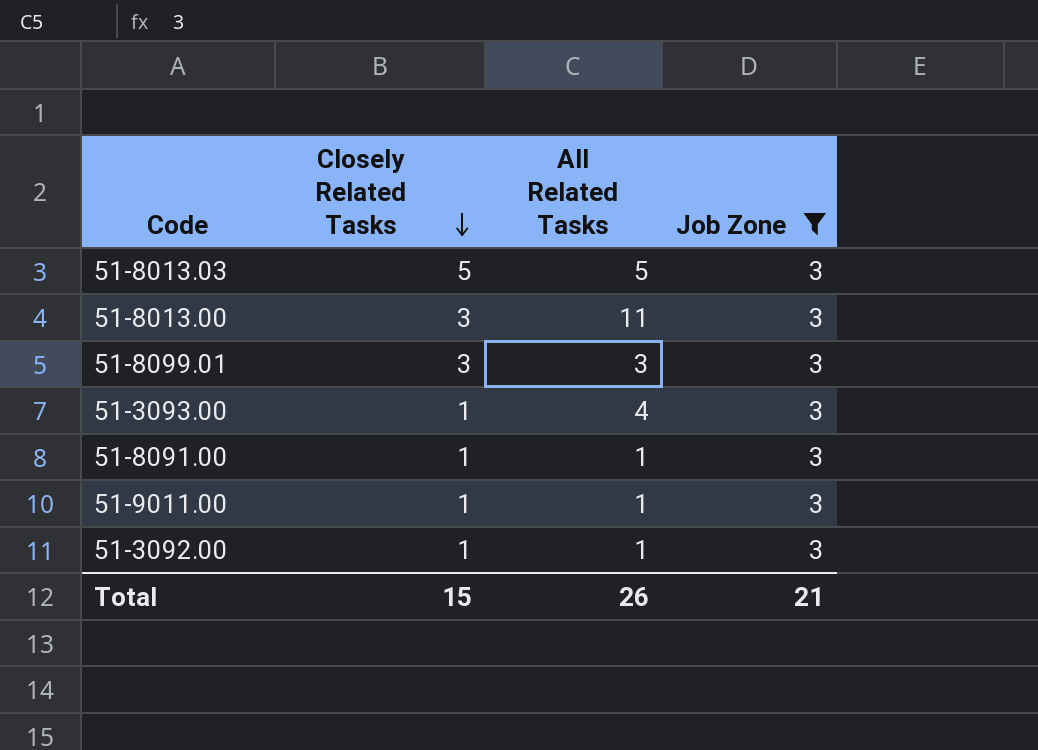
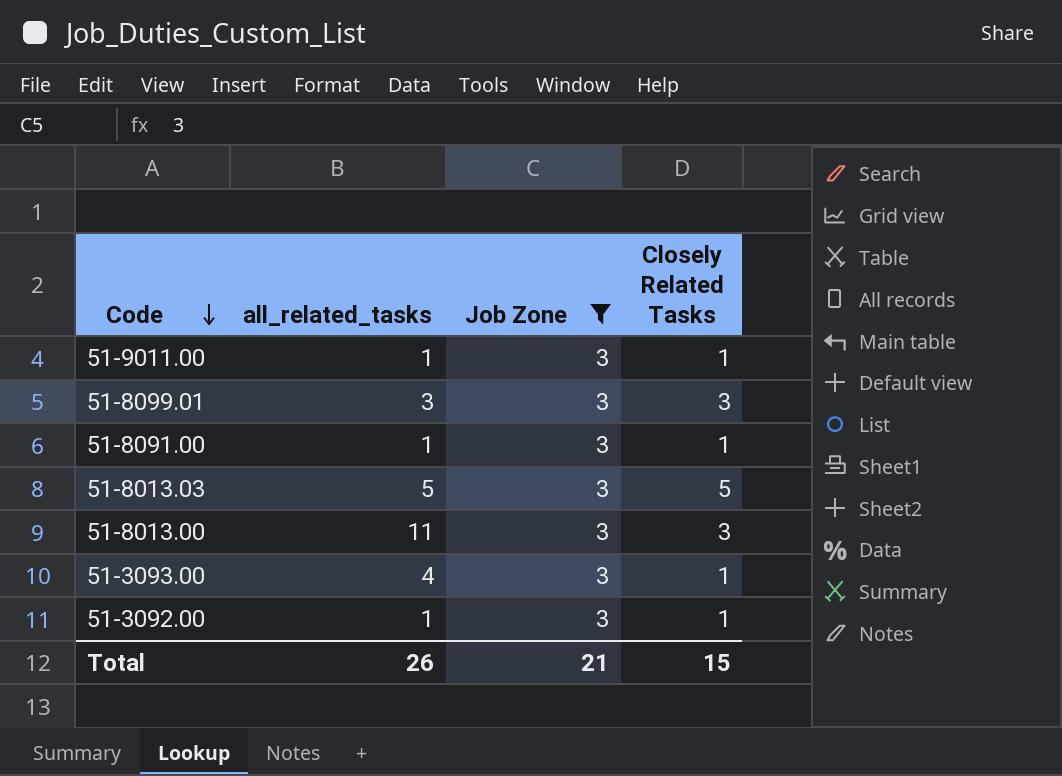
row order: Closely Related Tasks descending -> Code descending
column name: All Related Tasks -> all_related_tasks
column Closely Related Tasks | position: 2 -> 4

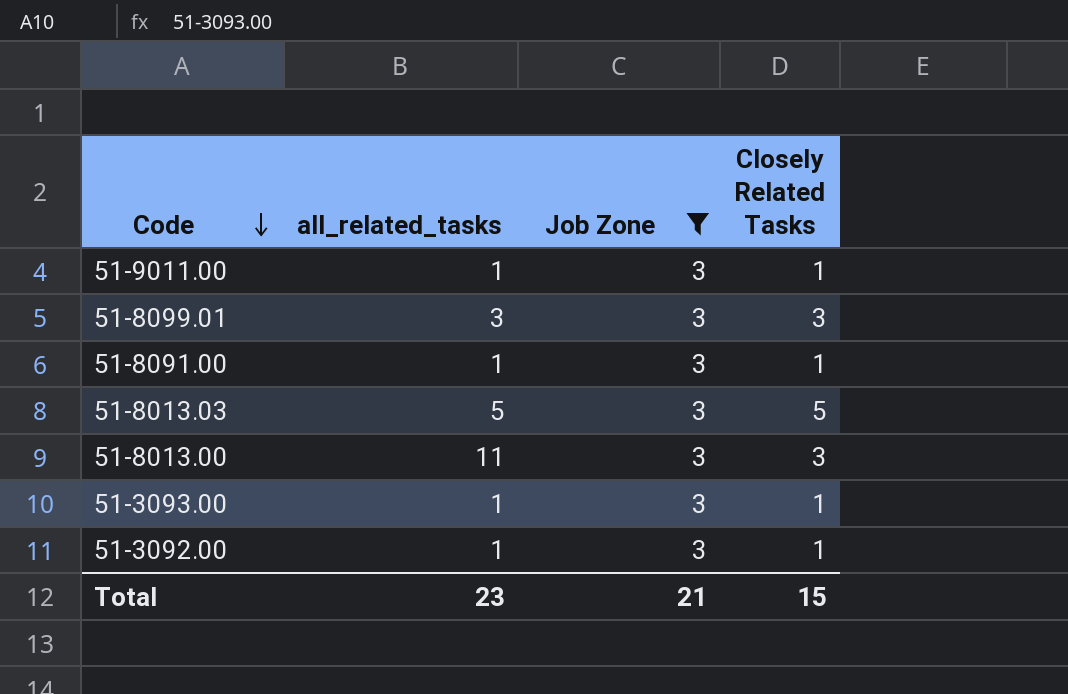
51-3093.00 | all_related_tasks: 4 -> 1
Total | all_related_tasks: 26 -> 23

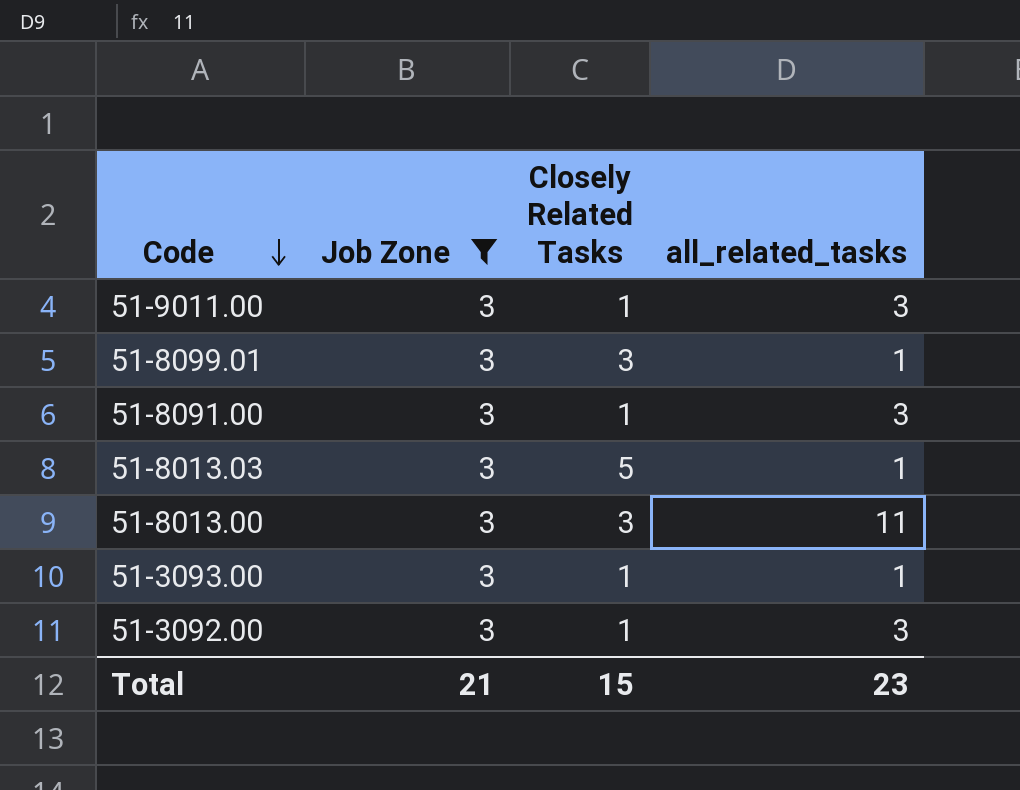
column all_related_tasks | position: 2 -> 4
51-9011.00 | all_related_tasks: 1 -> 3
51-8099.01 | all_related_tasks: 3 -> 1
51-8091.00 | all_related_tasks: 1 -> 3
51-8013.03 | all_related_tasks: 5 -> 1
51-3092.00 | all_related_tasks: 1 -> 3

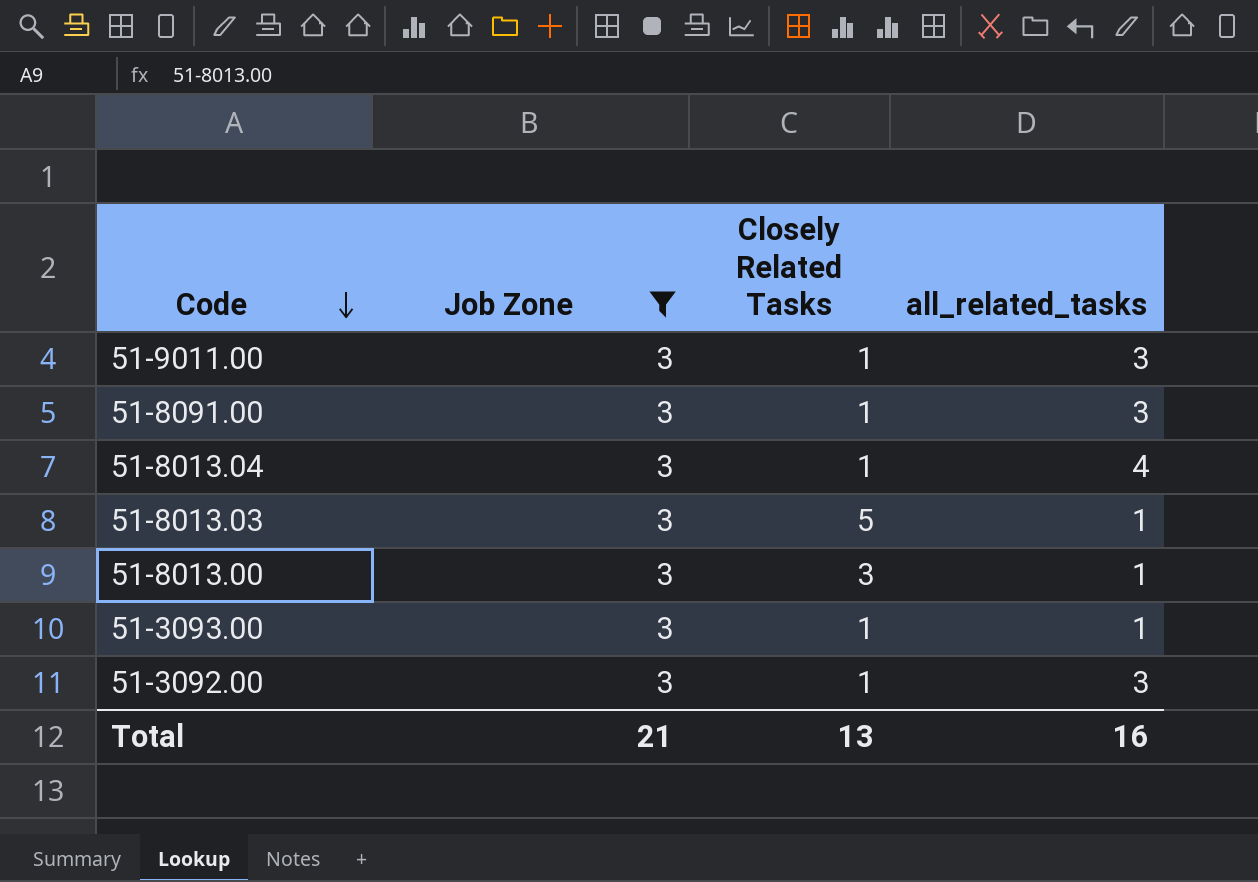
row 51-8099.01: 3 | 3 | 1 -> none
row 51-8013.04: none -> 3 | 1 | 4
51-8013.00 | all_related_tasks: 11 -> 1
Total | Closely Related Tasks: 15 -> 13
Total | all_related_tasks: 23 -> 16

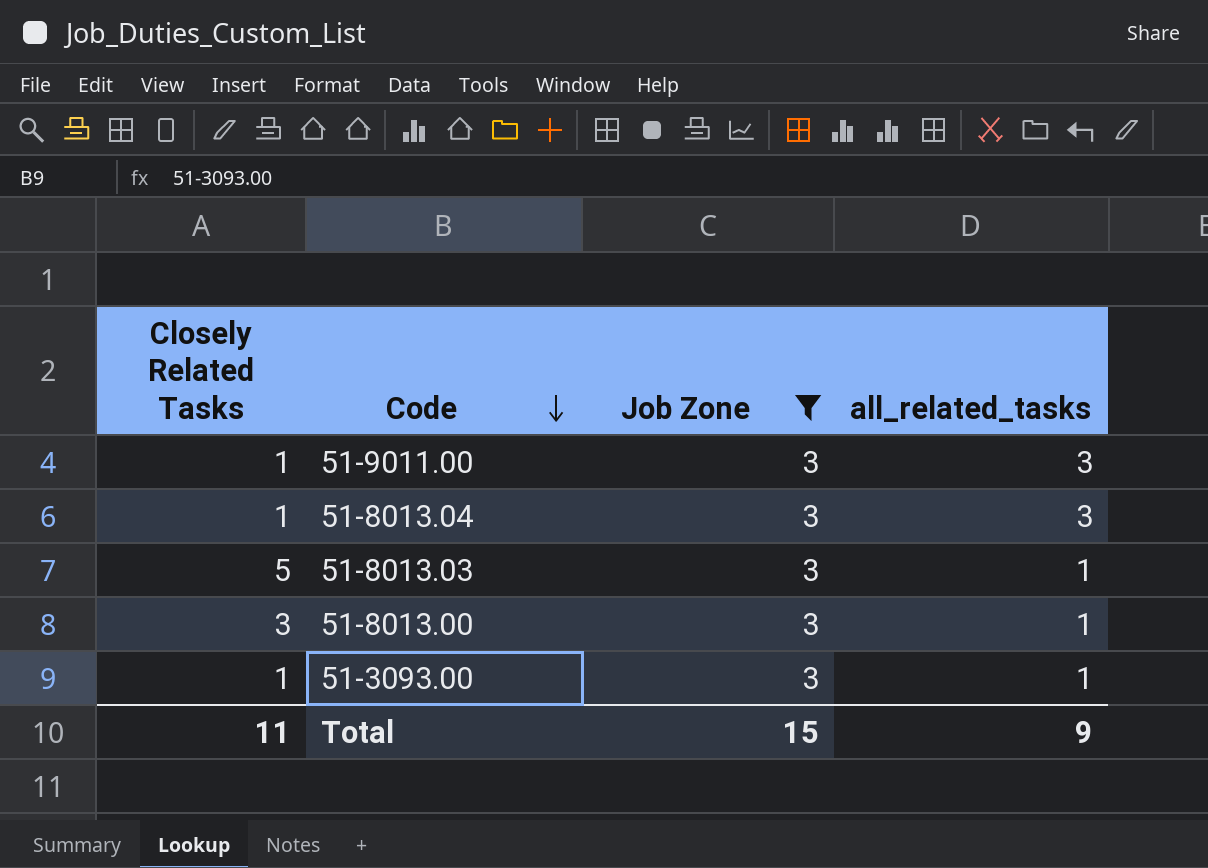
column Closely Related Tasks | position: 3 -> 1
row 51-8091.00: 3 | 1 | 3 -> none
row 51-3092.00: 3 | 1 | 3 -> none
51-8013.04 | all_related_tasks: 4 -> 3
Total | Closely Related Tasks: 13 -> 11
Total | Job Zone: 21 -> 15
Total | all_related_tasks: 16 -> 9

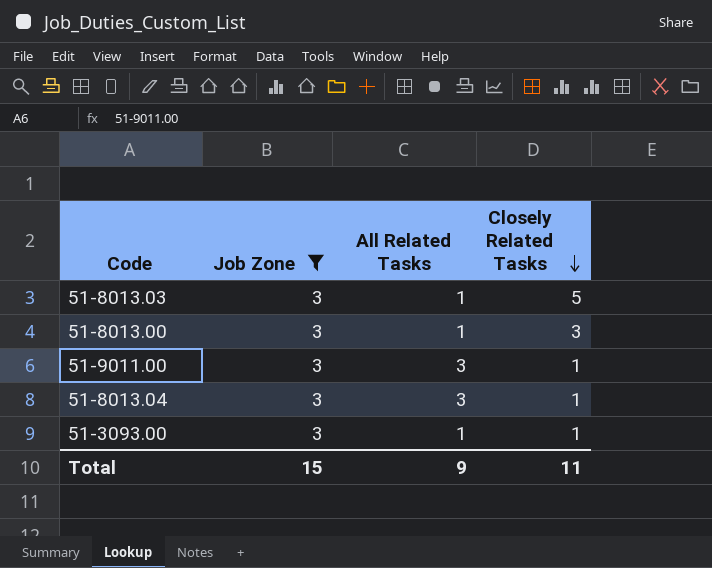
row order: Code descending -> Closely Related Tasks descending
column name: all_related_tasks -> All Related Tasks
column Closely Related Tasks | position: 1 -> 4

